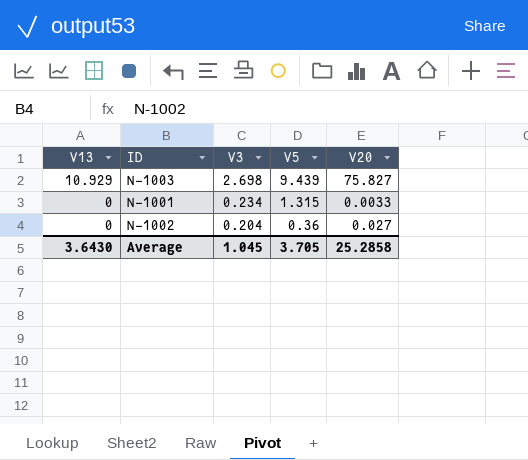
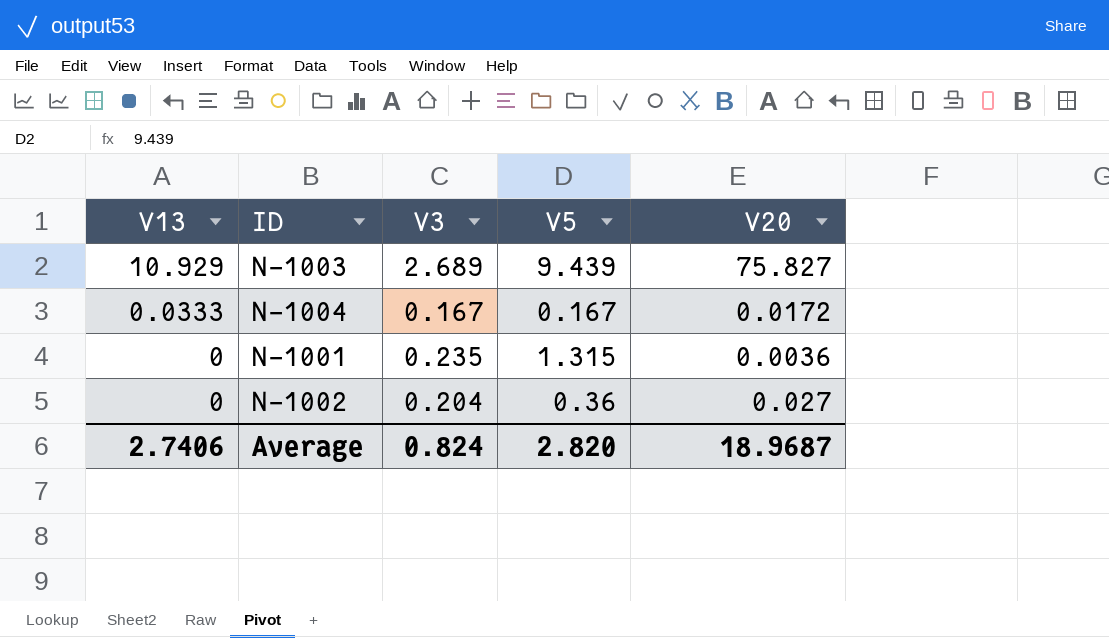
N-1003 | V3: 2.698 -> 2.689
row N-1004: none -> 0.0333 | 0.167 | 0.167 | 0.0172
N-1001 | V3: 0.234 -> 0.235
N-1001 | V20: 0.0033 -> 0.0036
Average | V13: 3.6430 -> 2.7406
Average | V3: 1.045 -> 0.824
Average | V5: 3.705 -> 2.820
Average | V20: 25.2858 -> 18.9687

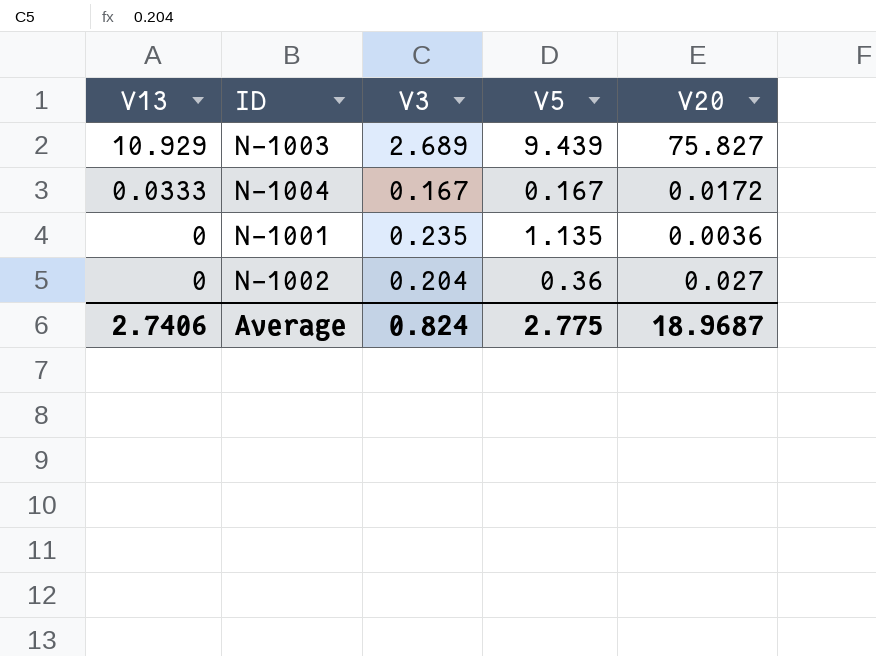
N-1001 | V5: 1.315 -> 1.135
Average | V5: 2.820 -> 2.775

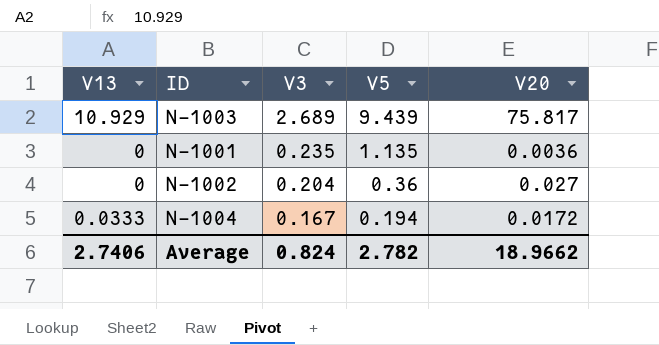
row order: V13 descending -> V3 descending
N-1003 | V20: 75.827 -> 75.817
N-1004 | V5: 0.167 -> 0.194
Average | V5: 2.775 -> 2.782
Average | V20: 18.9687 -> 18.9662

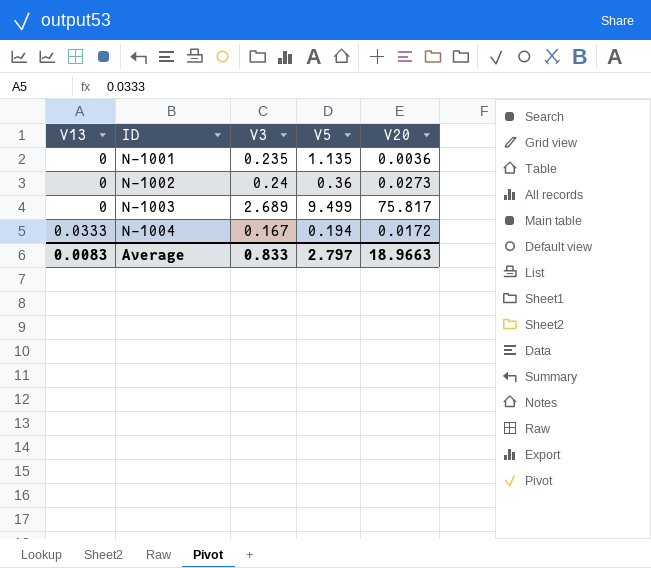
row order: V3 descending -> V13 ascending
N-1002 | V3: 0.204 -> 0.24
N-1002 | V20: 0.027 -> 0.0273
N-1003 | V13: 10.929 -> 0
N-1003 | V5: 9.439 -> 9.499
Average | V13: 2.7406 -> 0.0083
Average | V3: 0.824 -> 0.833
Average | V5: 2.782 -> 2.797
Average | V20: 18.9662 -> 18.9663

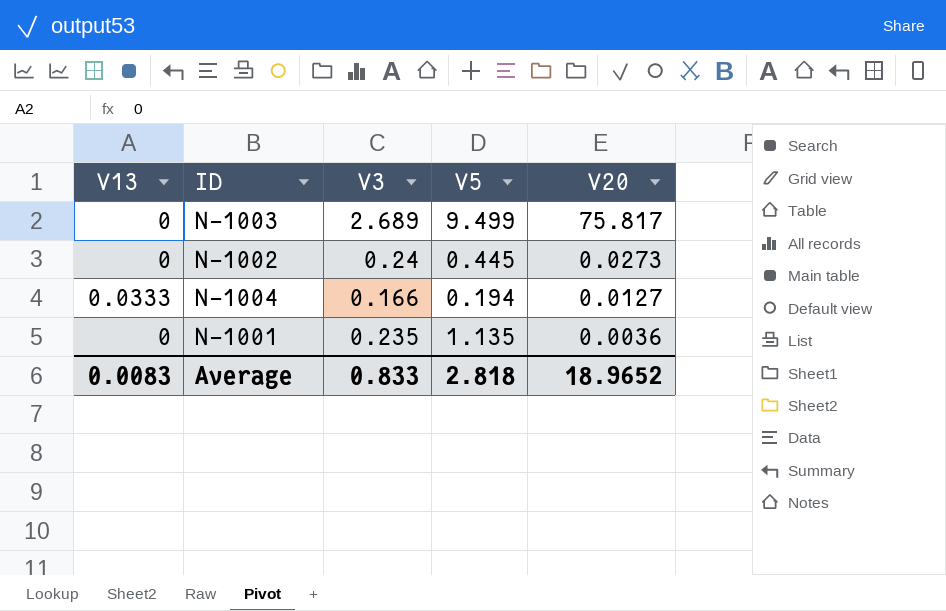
row order: V13 ascending -> V20 descending
N-1002 | V5: 0.36 -> 0.445
N-1004 | V3: 0.167 -> 0.166
N-1004 | V20: 0.0172 -> 0.0127
Average | V5: 2.797 -> 2.818
Average | V20: 18.9663 -> 18.9652

